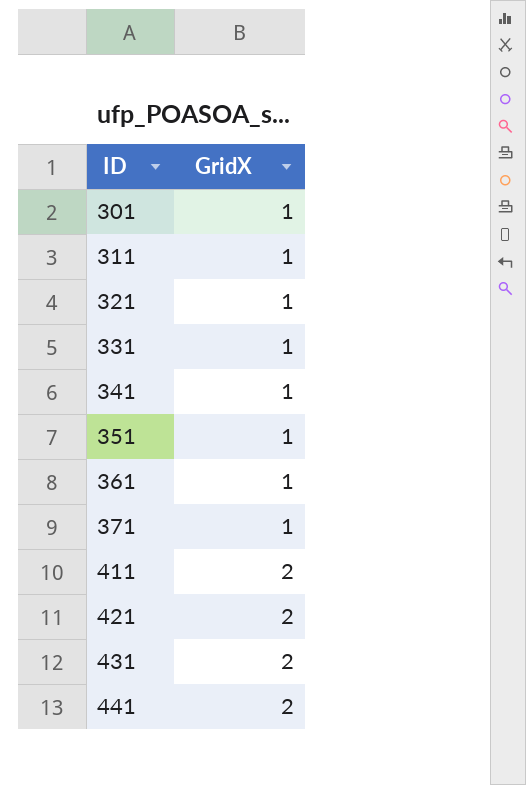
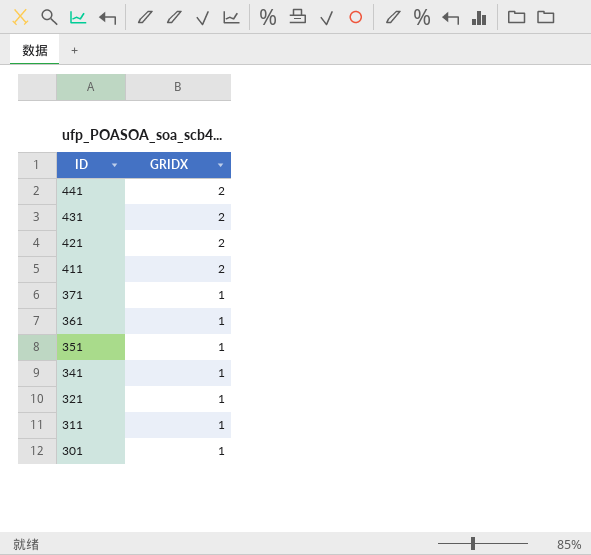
row order: ID ascending -> ID descending
column name: GridX -> GRIDX
row 331: 1 -> none

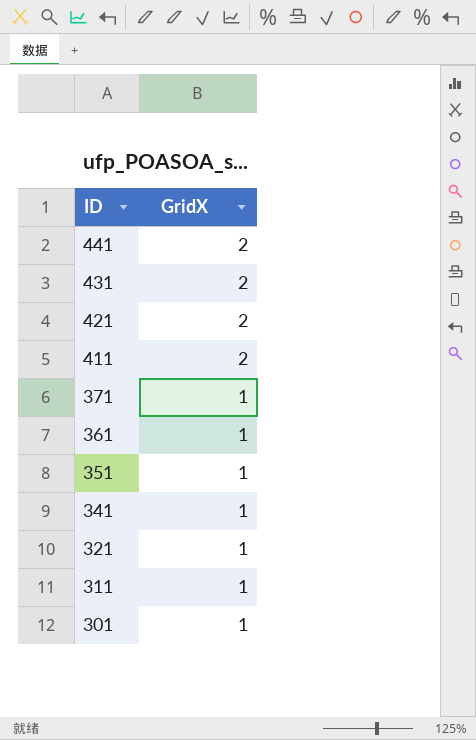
column name: GRIDX -> GridX

